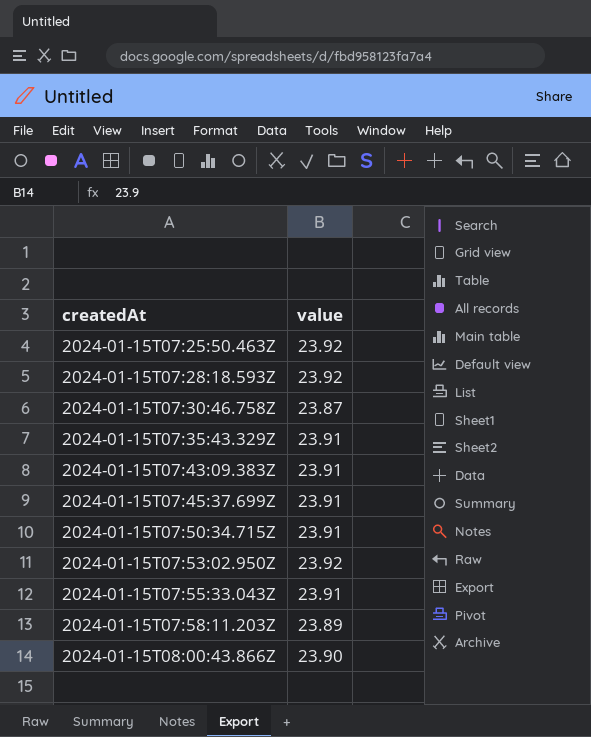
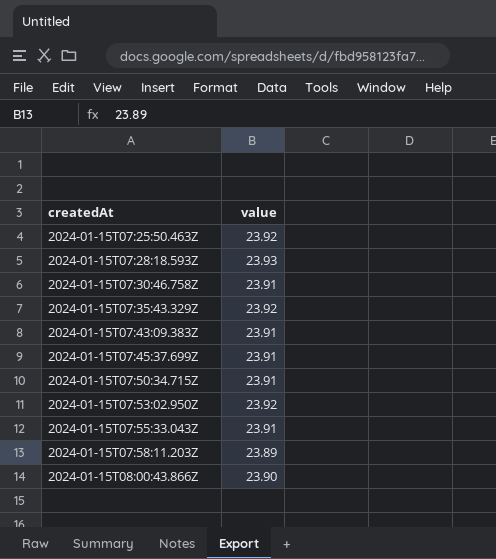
2024-01-15T07:28:18.593Z | value: 23.92 -> 23.93
2024-01-15T07:30:46.758Z | value: 23.87 -> 23.91
2024-01-15T07:35:43.329Z | value: 23.91 -> 23.92

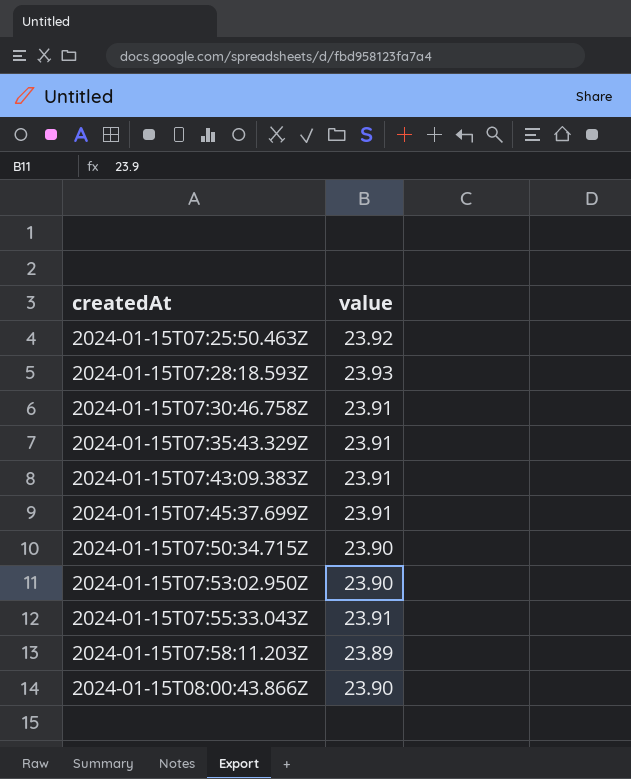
2024-01-15T07:35:43.329Z | value: 23.92 -> 23.91
2024-01-15T07:50:34.715Z | value: 23.91 -> 23.90
2024-01-15T07:53:02.950Z | value: 23.92 -> 23.90

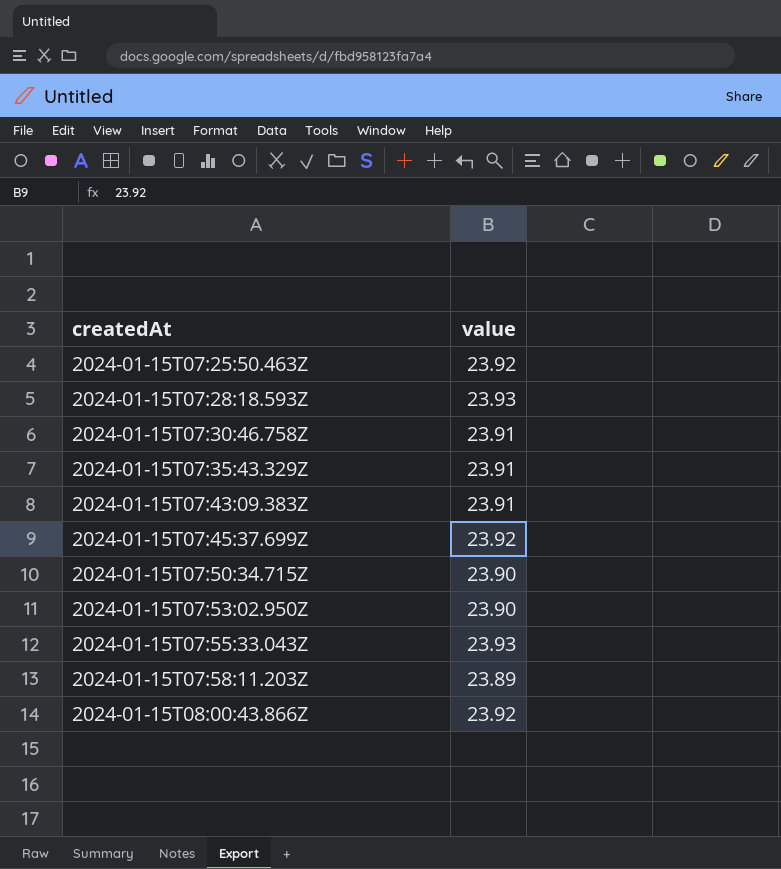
2024-01-15T07:45:37.699Z | value: 23.91 -> 23.92
2024-01-15T07:55:33.043Z | value: 23.91 -> 23.93
2024-01-15T08:00:43.866Z | value: 23.90 -> 23.92

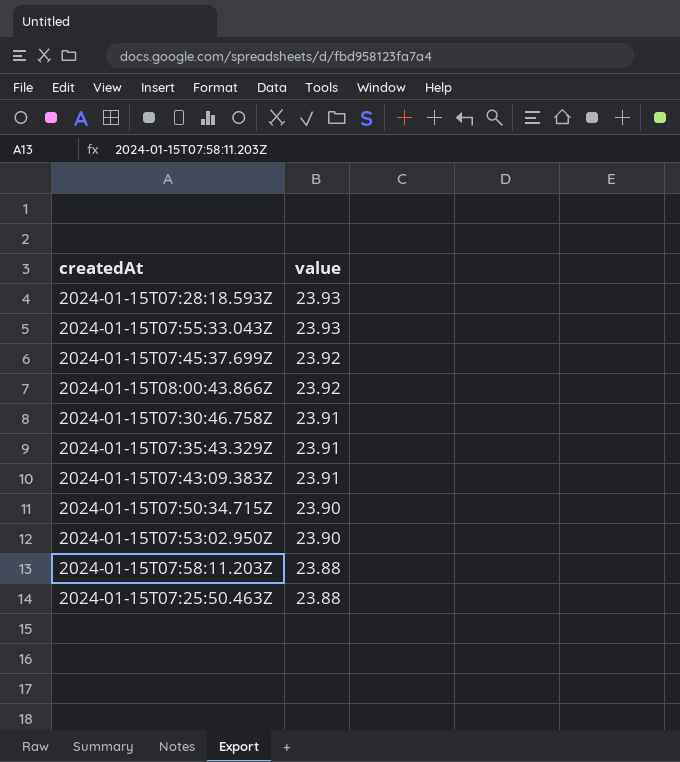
row order: createdAt ascending -> value descending
2024-01-15T07:58:11.203Z | value: 23.89 -> 23.88
2024-01-15T07:25:50.463Z | value: 23.92 -> 23.88

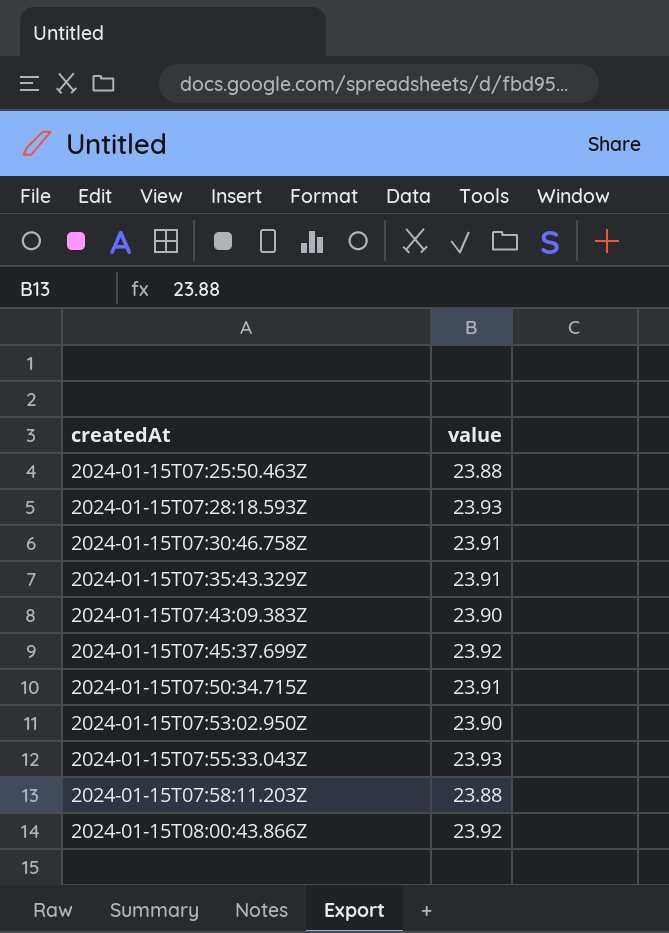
row order: value descending -> createdAt ascending
2024-01-15T07:43:09.383Z | value: 23.91 -> 23.90
2024-01-15T07:50:34.715Z | value: 23.90 -> 23.91

